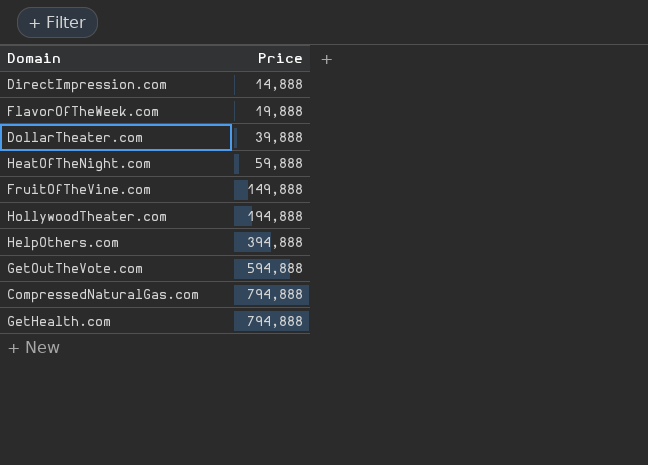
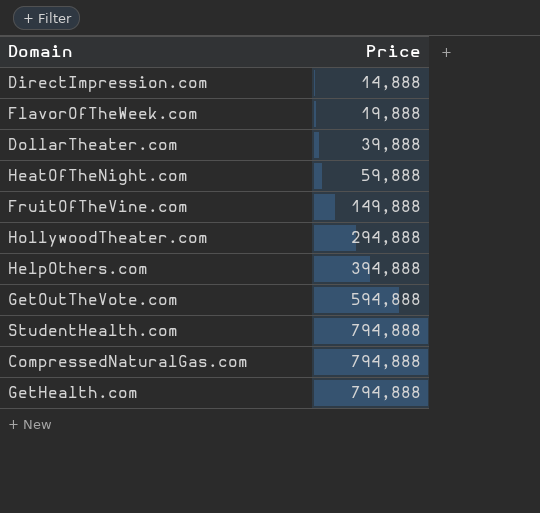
HollywoodTheater.com | Price: 194,888 -> 294,888
row StudentHealth.com: none -> 794,888

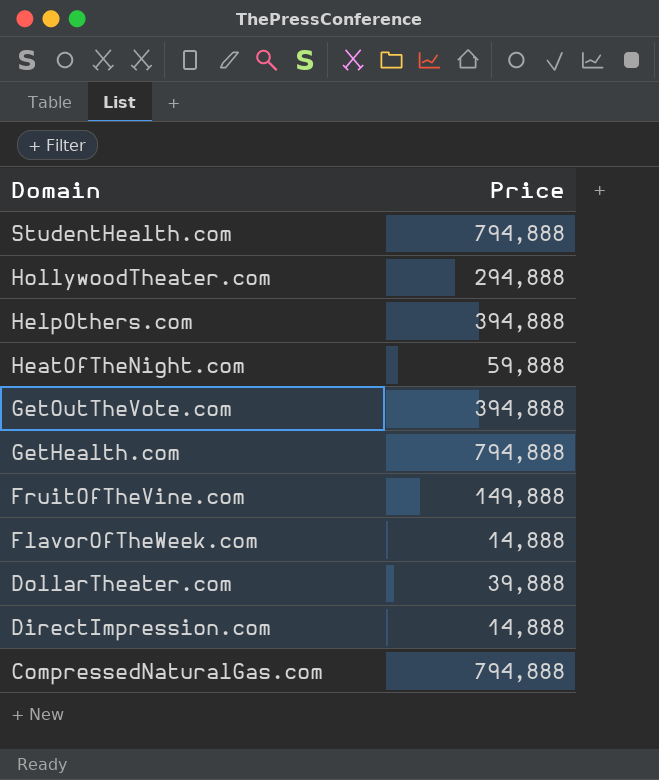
row order: Price ascending -> Domain descending
GetOutTheVote.com | Price: 594,888 -> 394,888
FlavorOfTheWeek.com | Price: 19,888 -> 14,888

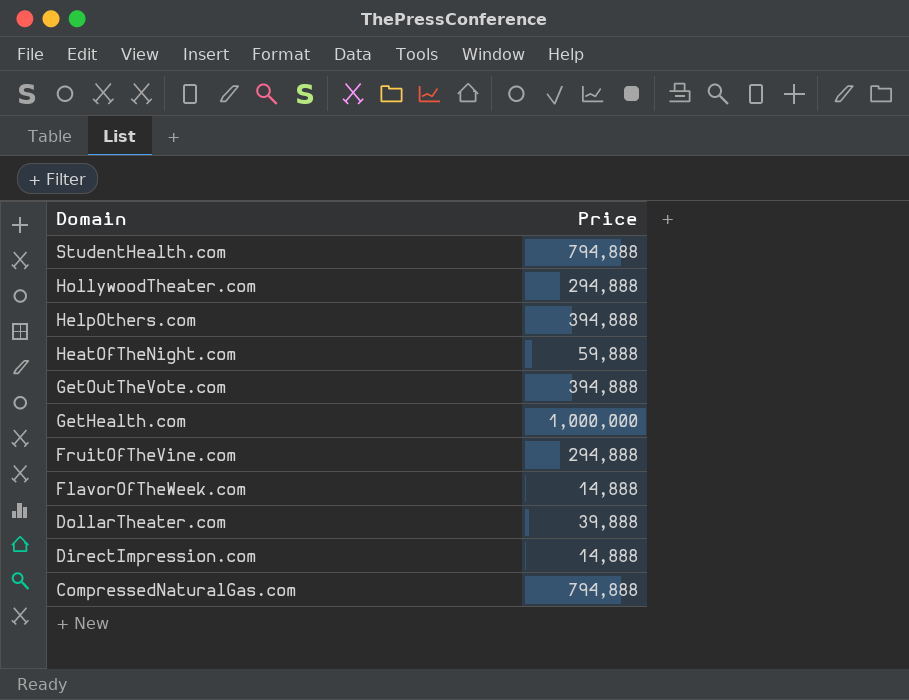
GetHealth.com | Price: 794,888 -> 1,000,000
FruitOfTheVine.com | Price: 149,888 -> 294,888

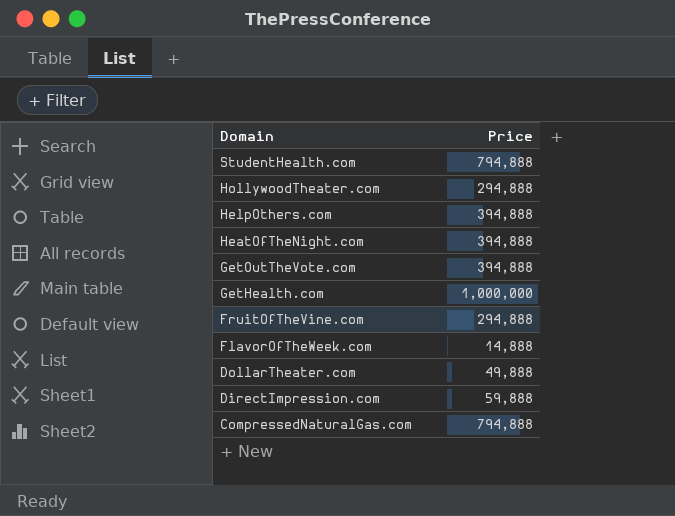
HeatOfTheNight.com | Price: 59,888 -> 394,888
DollarTheater.com | Price: 39,888 -> 49,888
DirectImpression.com | Price: 14,888 -> 59,888

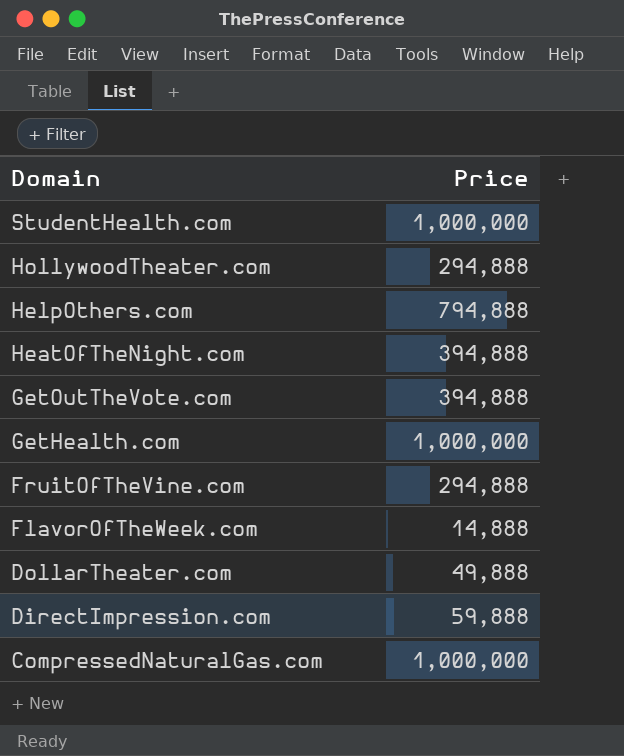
StudentHealth.com | Price: 794,888 -> 1,000,000
HelpOthers.com | Price: 394,888 -> 794,888
CompressedNaturalGas.com | Price: 794,888 -> 1,000,000

